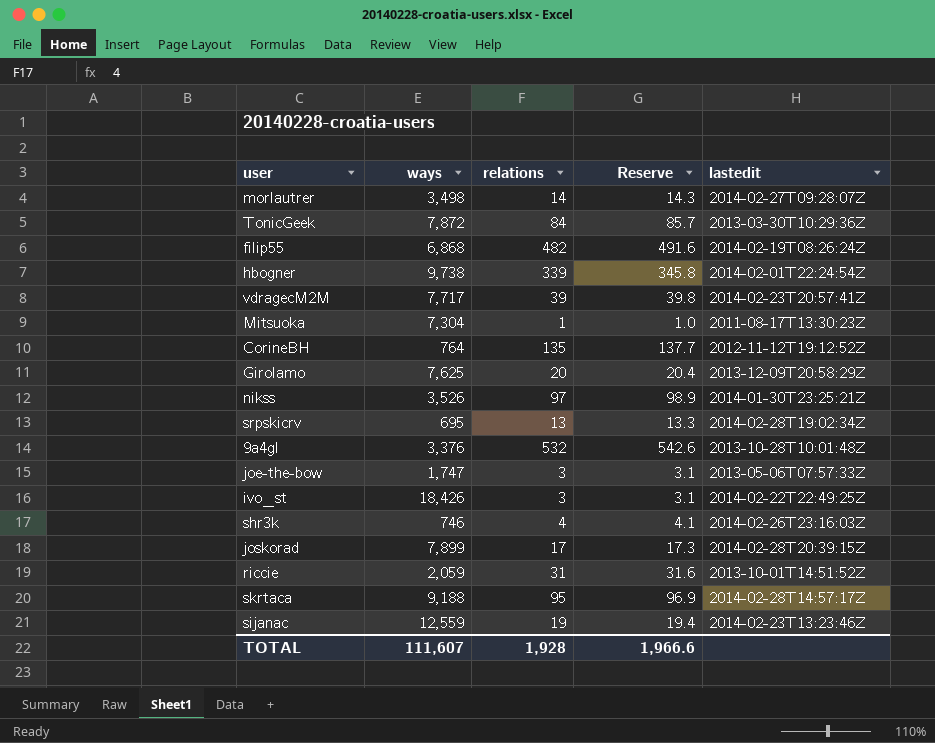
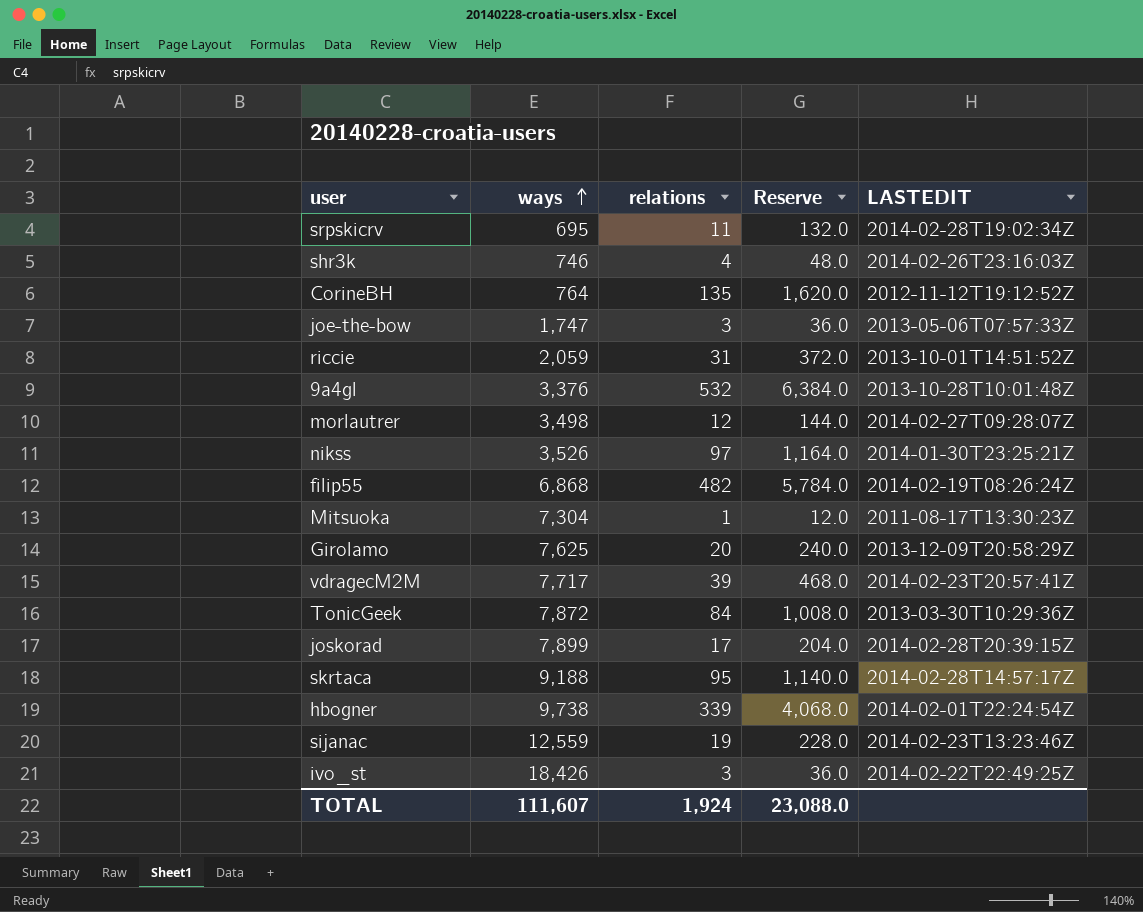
row order: none -> ways ascending
column Reserve | formula: [relations] * 1.02 -> [relations] * 12
column name: lastedit -> LASTEDIT
srpskicrv | relations: 13 -> 11
morlautrer | relations: 14 -> 12
TOTAL | relations: 1,928 -> 1,924
TOTAL | Reserve: 1,966.6 -> 23,088.0

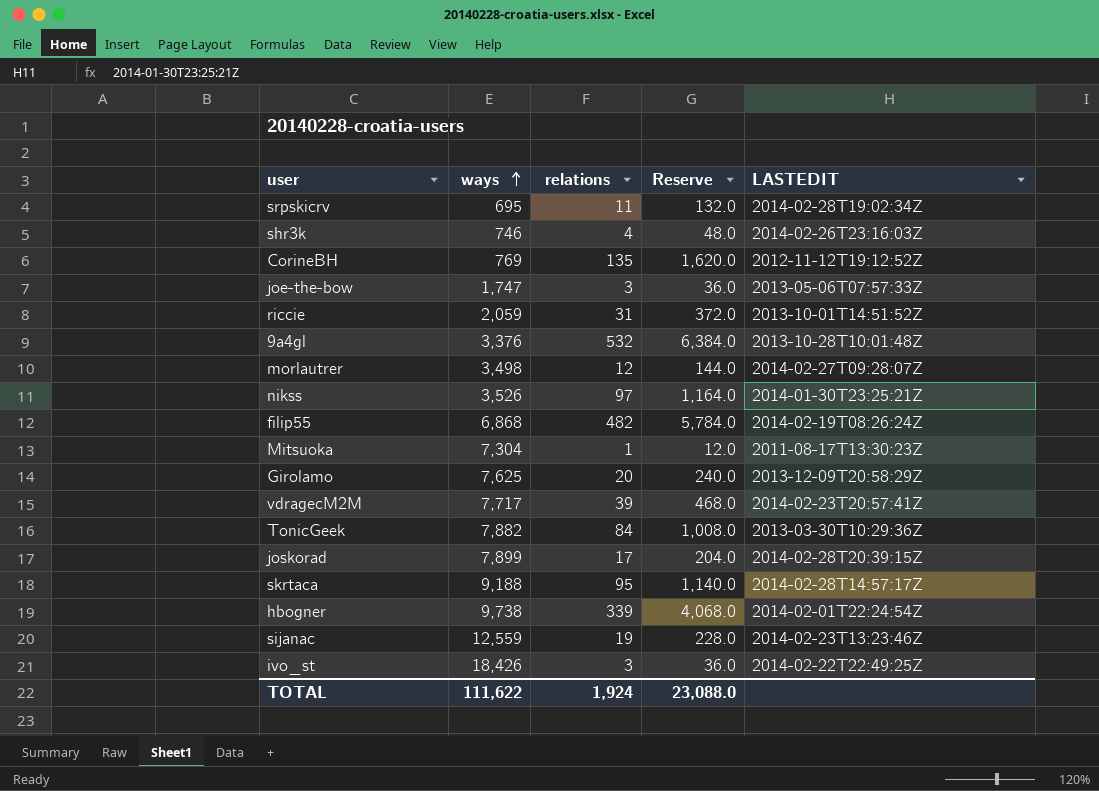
CorineBH | ways: 764 -> 769
TonicGeek | ways: 7,872 -> 7,882
TOTAL | ways: 111,607 -> 111,622

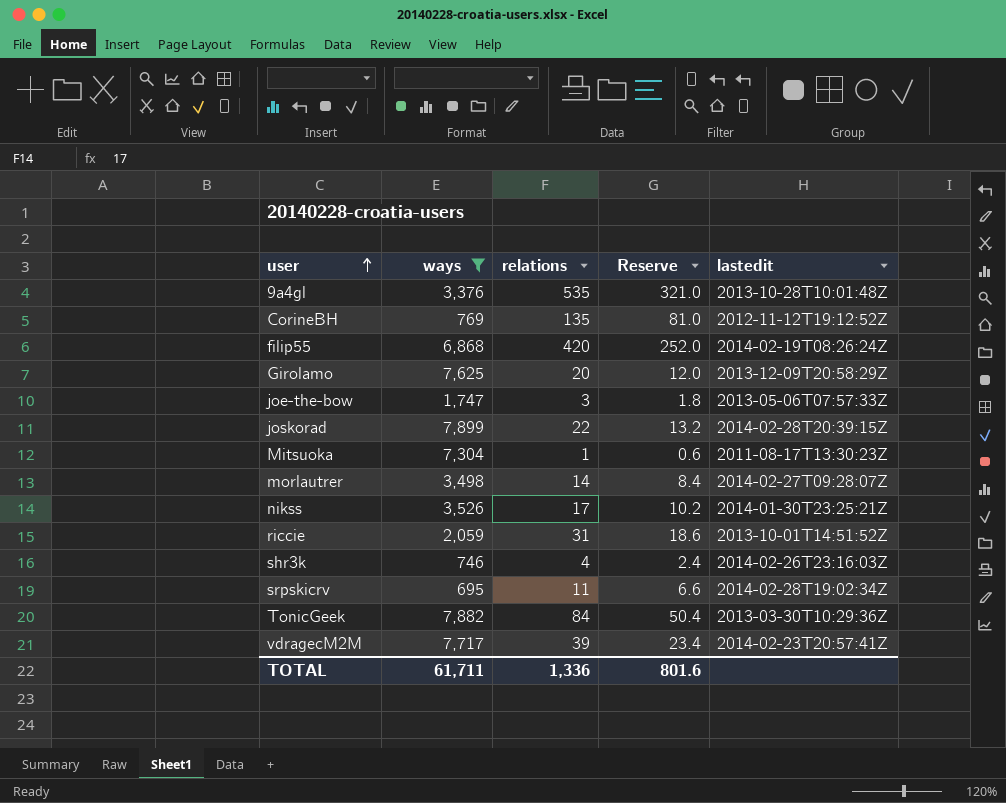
filter: none -> ways <= 7,899
row order: ways ascending -> user ascending
column Reserve | formula: [relations] * 12 -> [relations] * 0.6
column name: LASTEDIT -> lastedit
9a4gl | relations: 532 -> 535
filip55 | relations: 482 -> 420
joskorad | relations: 17 -> 22
morlautrer | relations: 12 -> 14
nikss | relations: 97 -> 17
TOTAL | ways: 111,622 -> 61,711
TOTAL | relations: 1,924 -> 1,336
TOTAL | Reserve: 23,088.0 -> 801.6

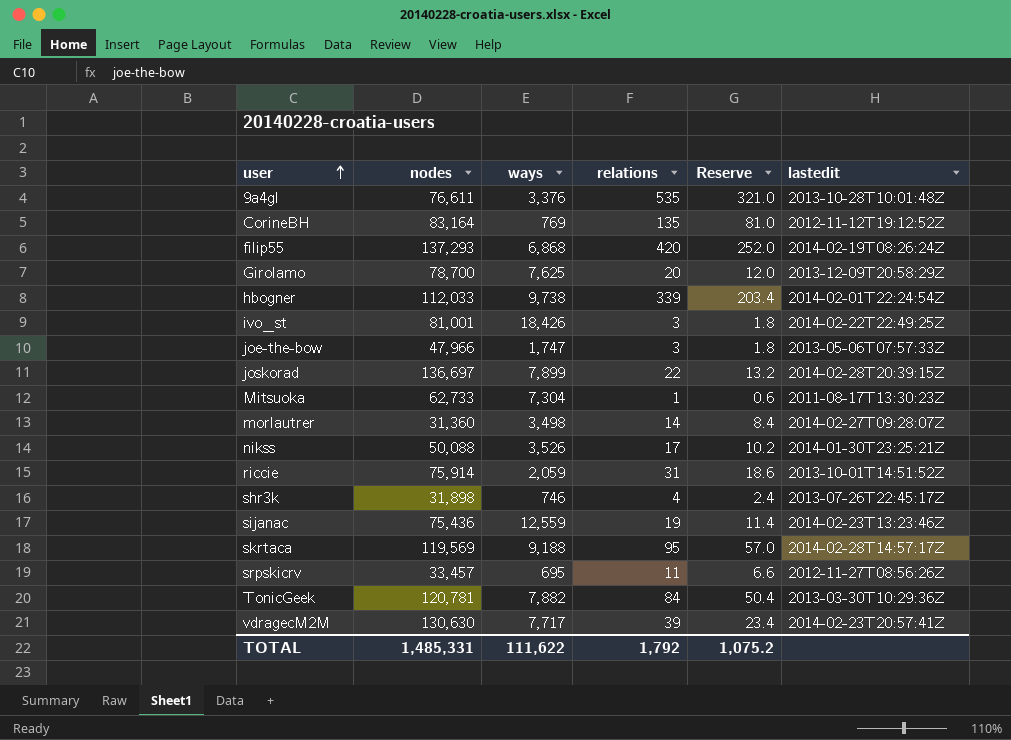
filter: ways <= 7,899 -> none
column nodes | position: none -> 2
shr3k | lastedit: 2014-02-26T23:16:03Z -> 2013-07-26T22:45:17Z
srpskicrv | lastedit: 2014-02-28T19:02:34Z -> 2012-11-27T08:56:26Z
TOTAL | ways: 61,711 -> 111,622
TOTAL | relations: 1,336 -> 1,792
TOTAL | Reserve: 801.6 -> 1,075.2

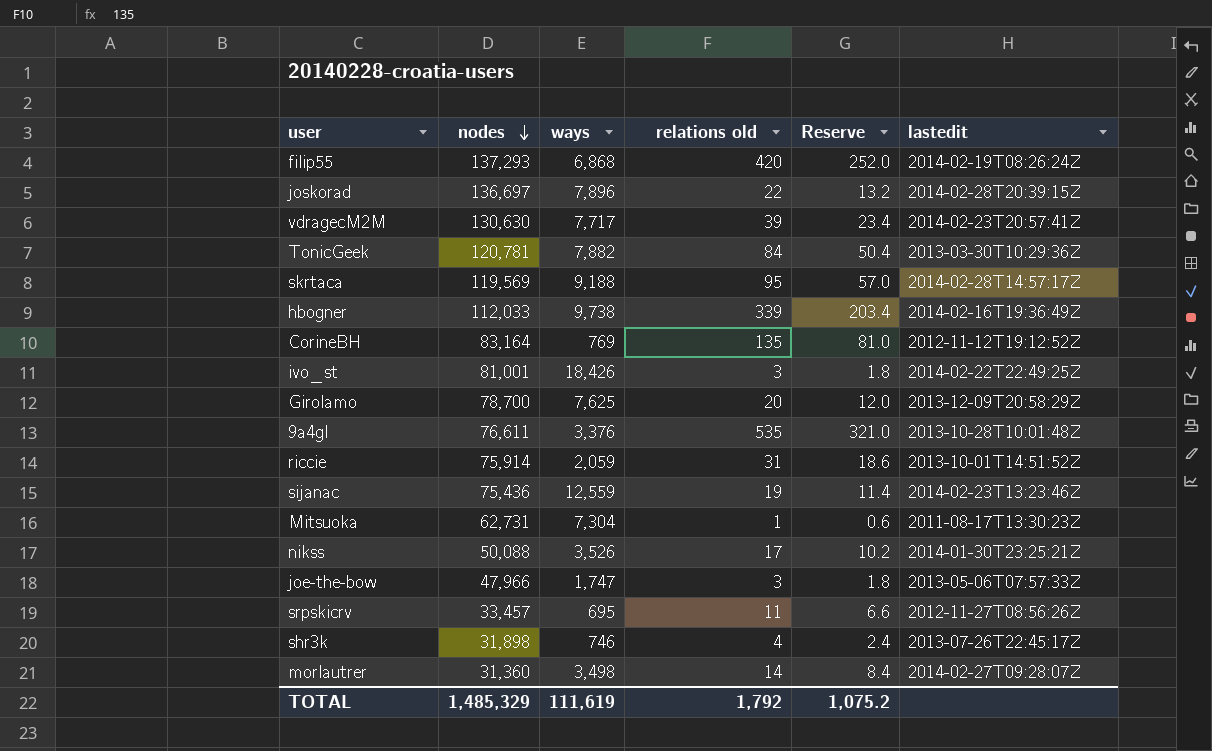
row order: user ascending -> nodes descending
column name: relations -> relations old
joskorad | ways: 7,899 -> 7,896
hbogner | lastedit: 2014-02-01T22:24:54Z -> 2014-02-16T19:36:49Z
Mitsuoka | nodes: 62,733 -> 62,731
TOTAL | nodes: 1,485,331 -> 1,485,329
TOTAL | ways: 111,622 -> 111,619

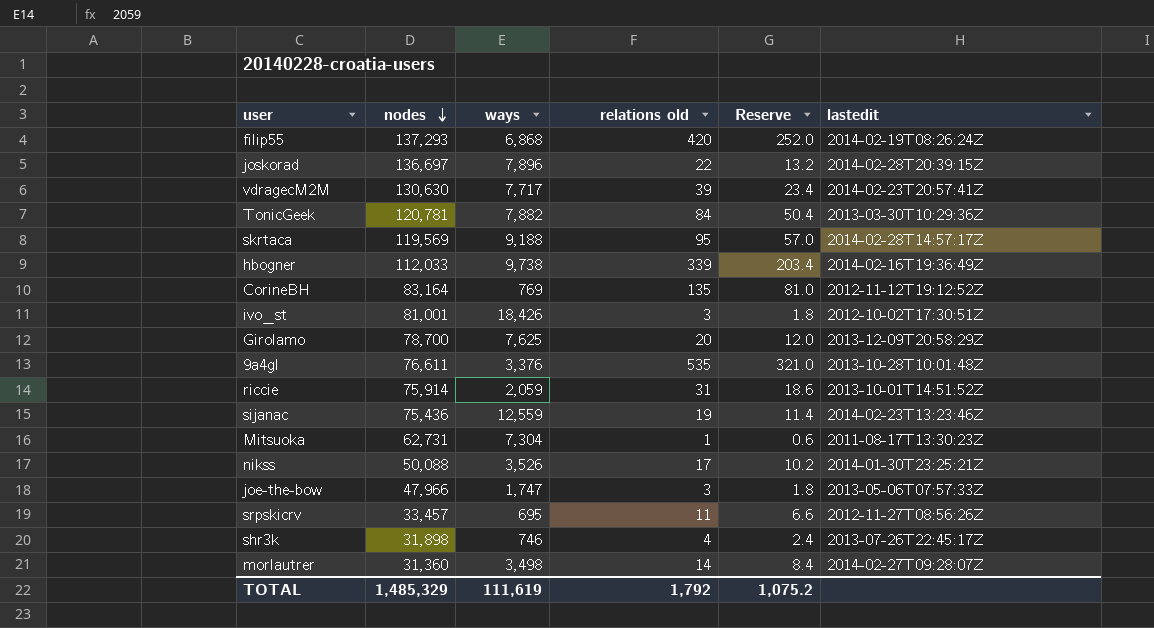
ivo_st | lastedit: 2014-02-22T22:49:25Z -> 2012-10-02T17:30:51Z

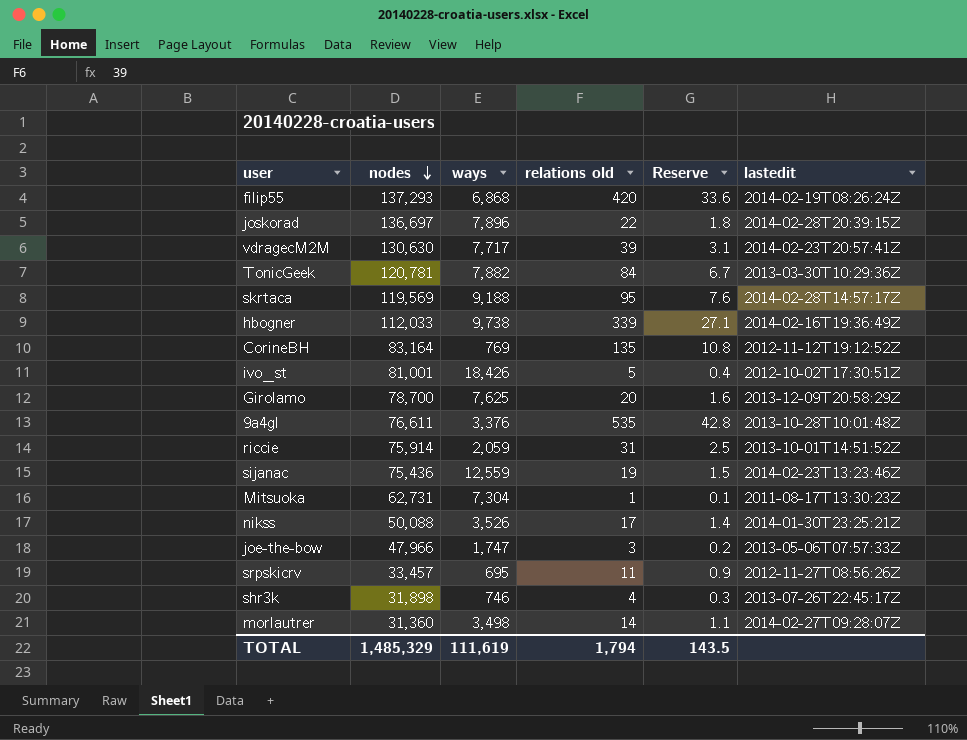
column Reserve | formula: [relations old] * 0.6 -> [relations old] * 0.08
ivo_st | relations old: 3 -> 5
TOTAL | relations old: 1,792 -> 1,794
TOTAL | Reserve: 1,075.2 -> 143.5

